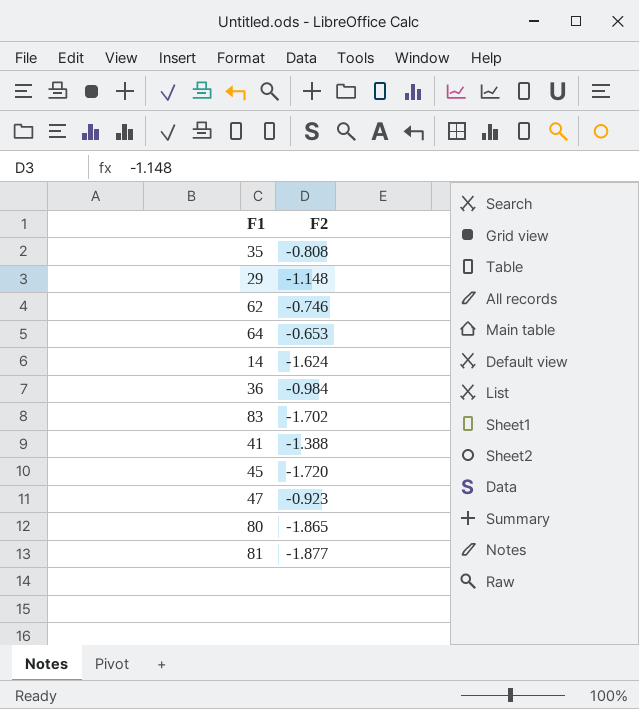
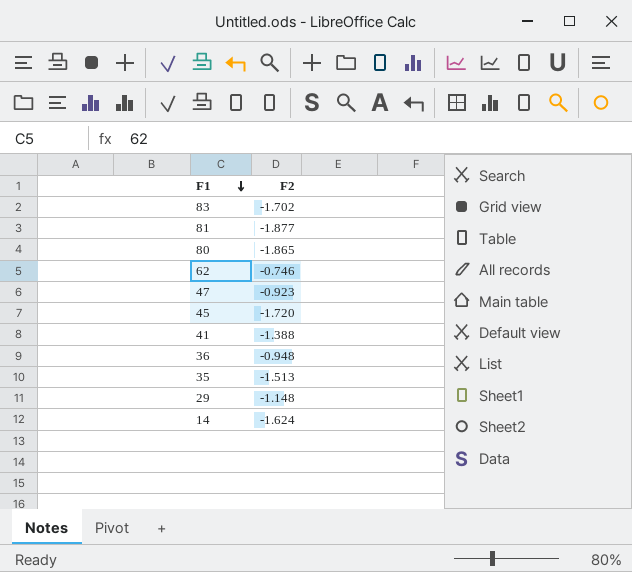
row order: none -> F1 descending
row 64: -0.653 -> none
36 | F2: -0.984 -> -0.948
35 | F2: -0.808 -> -1.513

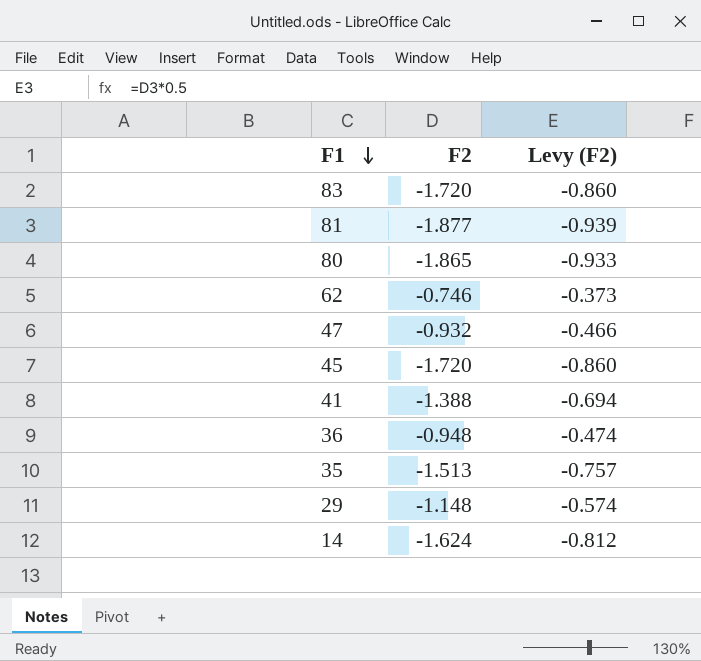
column Levy (F2) | formula: none -> [F2] * 0.5
83 | F2: -1.702 -> -1.720
47 | F2: -0.923 -> -0.932

